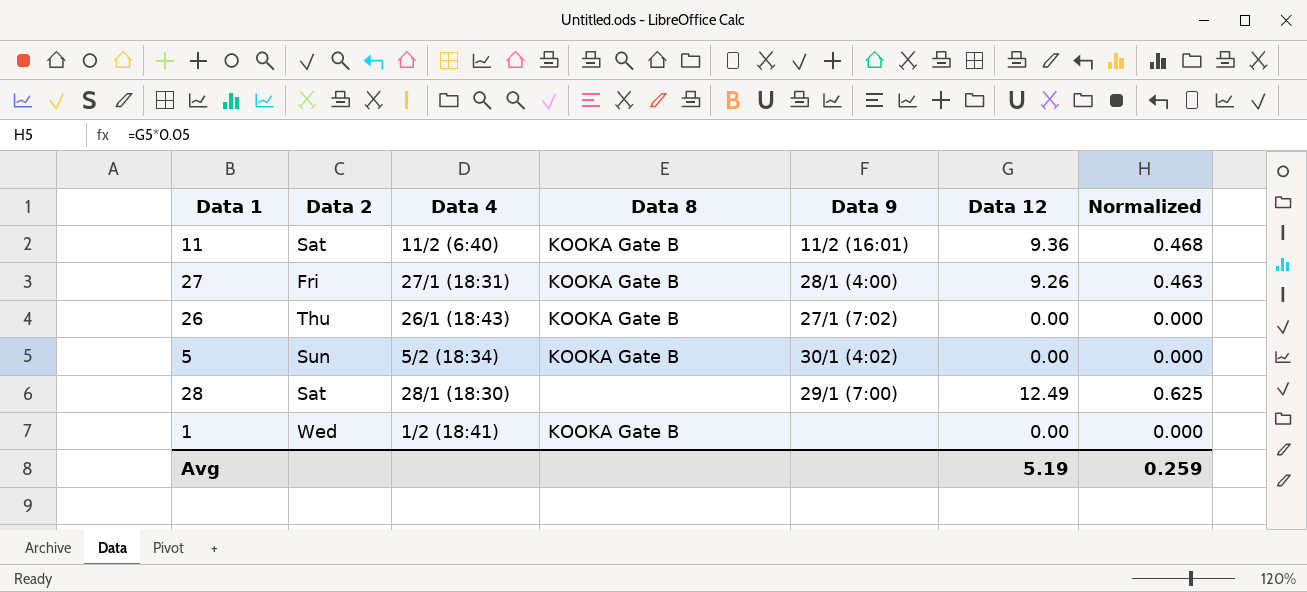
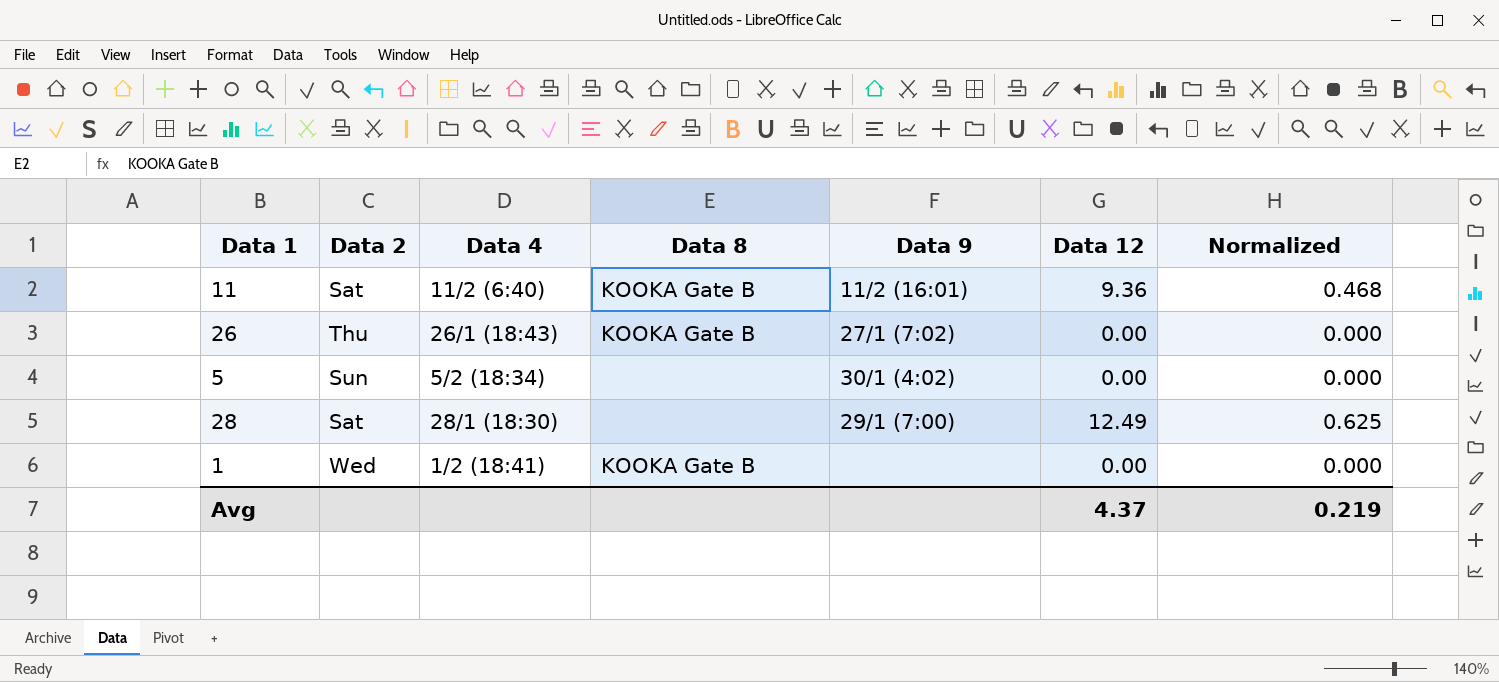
row 27: Fri | 27/1 (18:31) | KOOKA Gate B | 28/1 (4:00) | 9.26 | 0.463 -> none
5 | Data 8: KOOKA Gate B -> none
Avg | Data 12: 5.19 -> 4.37
Avg | Normalized: 0.259 -> 0.219

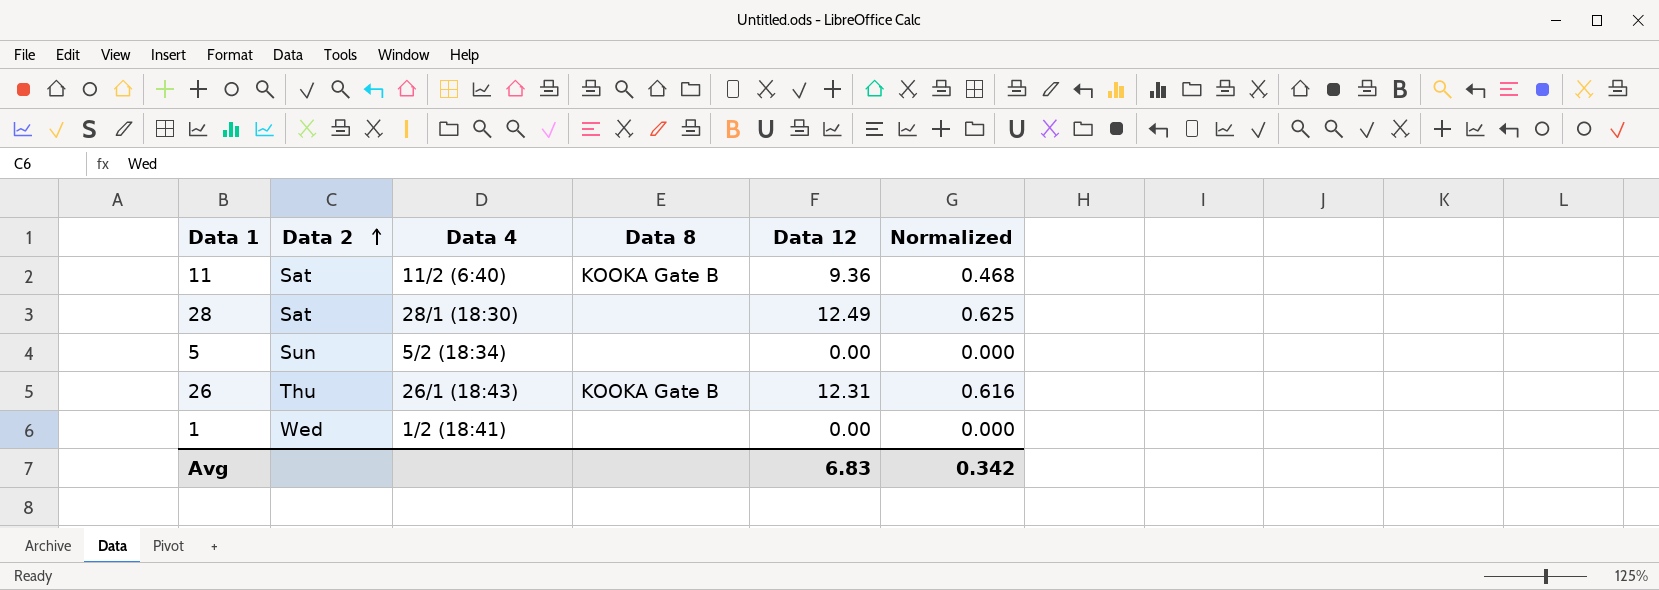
row order: none -> Data 2 ascending
column Data 9 | position: 5 -> none
26 | Data 12: 0.00 -> 12.31
26 | Normalized: 0.000 -> 0.616
1 | Data 8: KOOKA Gate B -> none
Avg | Data 12: 4.37 -> 6.83
Avg | Normalized: 0.219 -> 0.342

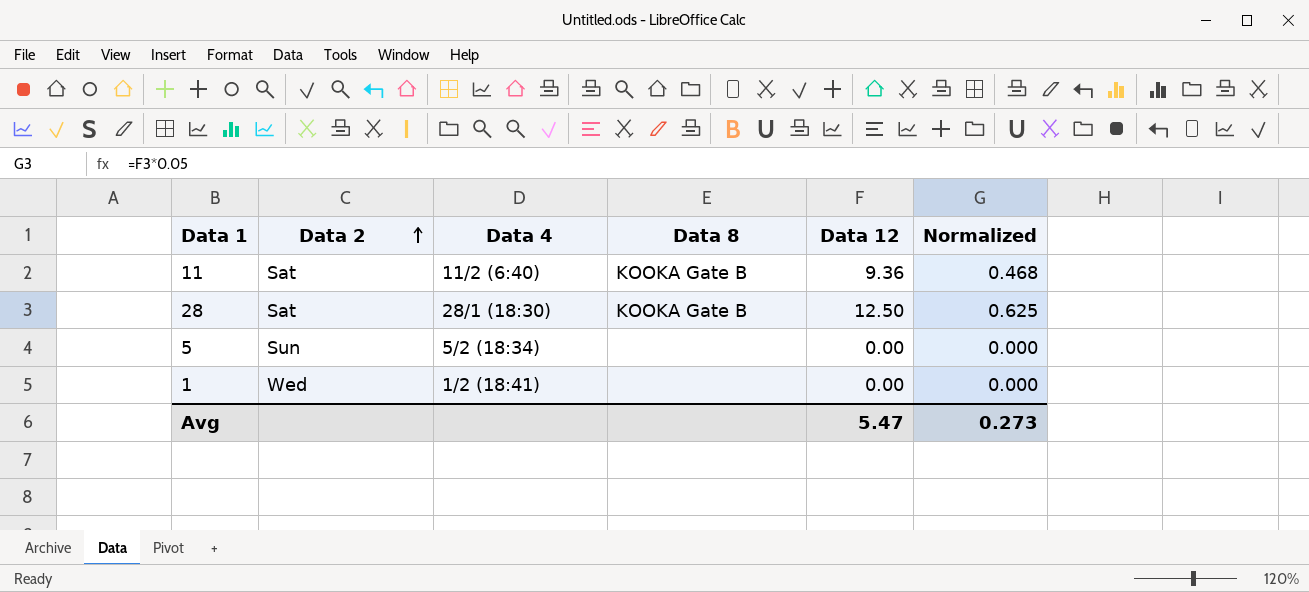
row 26: Thu | 26/1 (18:43) | KOOKA Gate B | 12.31 | 0.616 -> none
28 | Data 8: none -> KOOKA Gate B
28 | Data 12: 12.49 -> 12.50
Avg | Data 12: 6.83 -> 5.47
Avg | Normalized: 0.342 -> 0.273

